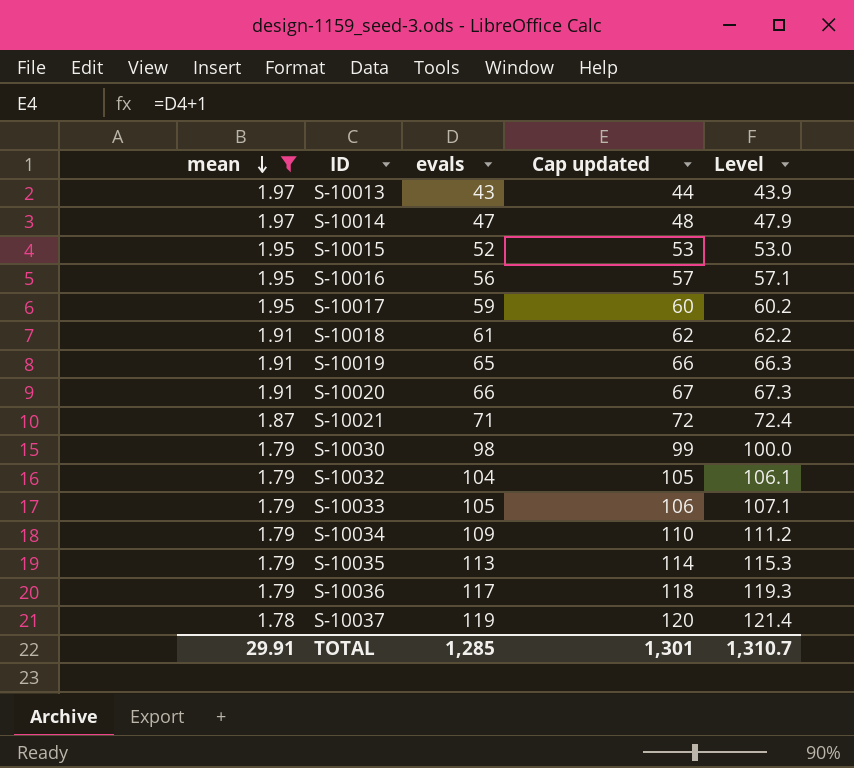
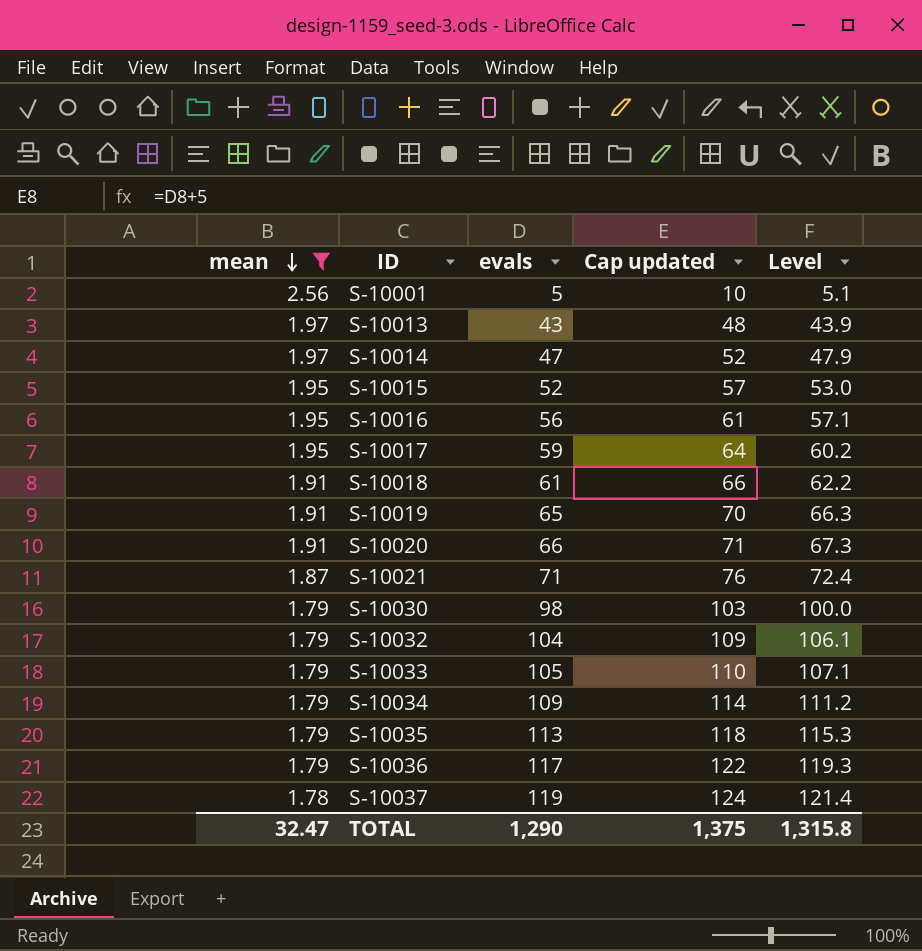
column Cap updated | formula: [evals] + 1 -> [evals] + 5
row S-10001: none -> 2.56 | 5 | 10 | 5.1
TOTAL | mean: 29.91 -> 32.47
TOTAL | evals: 1,285 -> 1,290
TOTAL | Cap updated: 1,301 -> 1,375
TOTAL | Level: 1,310.7 -> 1,315.8

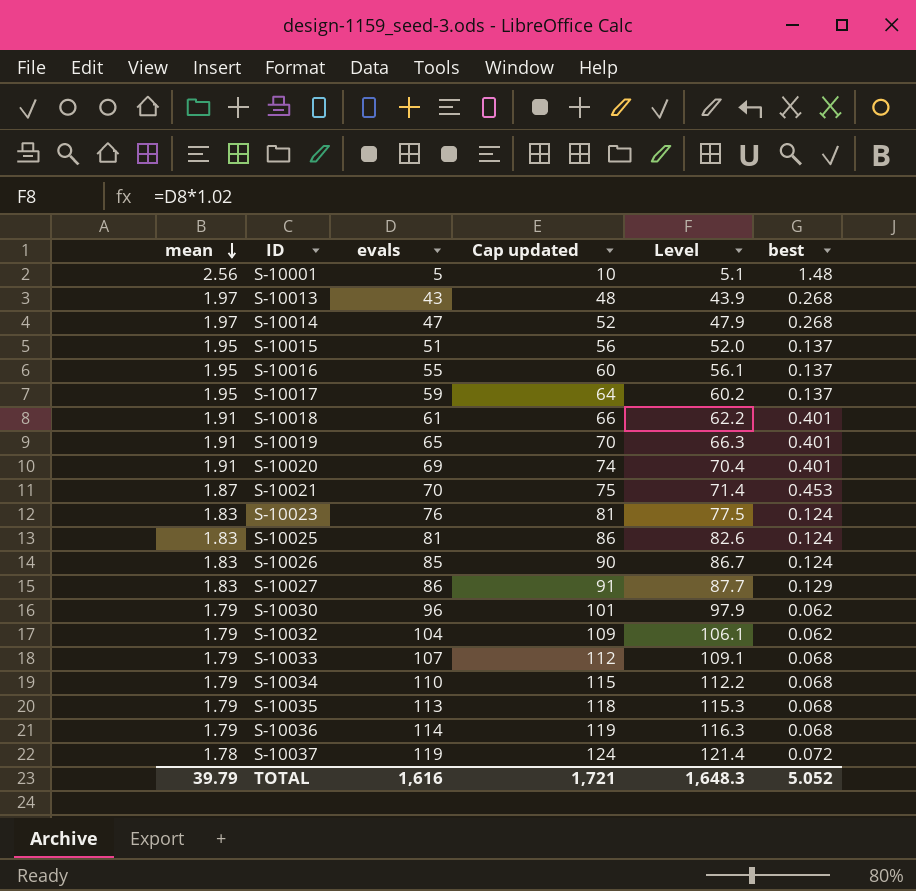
filter: mean != 1.83 -> none
column best | position: none -> 6
S-10015 | evals: 52 -> 51
S-10015 | Cap updated: 57 -> 56
S-10015 | Level: 53.0 -> 52.0
S-10016 | evals: 56 -> 55
S-10016 | Cap updated: 61 -> 60
S-10016 | Level: 57.1 -> 56.1
S-10020 | evals: 66 -> 69
S-10020 | Cap updated: 71 -> 74
S-10020 | Level: 67.3 -> 70.4
S-10021 | evals: 71 -> 70
S-10021 | Cap updated: 76 -> 75
S-10021 | Level: 72.4 -> 71.4
S-10030 | evals: 98 -> 96
S-10030 | Cap updated: 103 -> 101
S-10030 | Level: 100.0 -> 97.9
S-10033 | evals: 105 -> 107
S-10033 | Cap updated: 110 -> 112
S-10033 | Level: 107.1 -> 109.1
S-10034 | evals: 109 -> 110
S-10034 | Cap updated: 114 -> 115
S-10034 | Level: 111.2 -> 112.2
S-10036 | evals: 117 -> 114
S-10036 | Cap updated: 122 -> 119
S-10036 | Level: 119.3 -> 116.3
TOTAL | mean: 32.47 -> 39.79
TOTAL | evals: 1,290 -> 1,616
TOTAL | Cap updated: 1,375 -> 1,721
TOTAL | Level: 1,315.8 -> 1,648.3

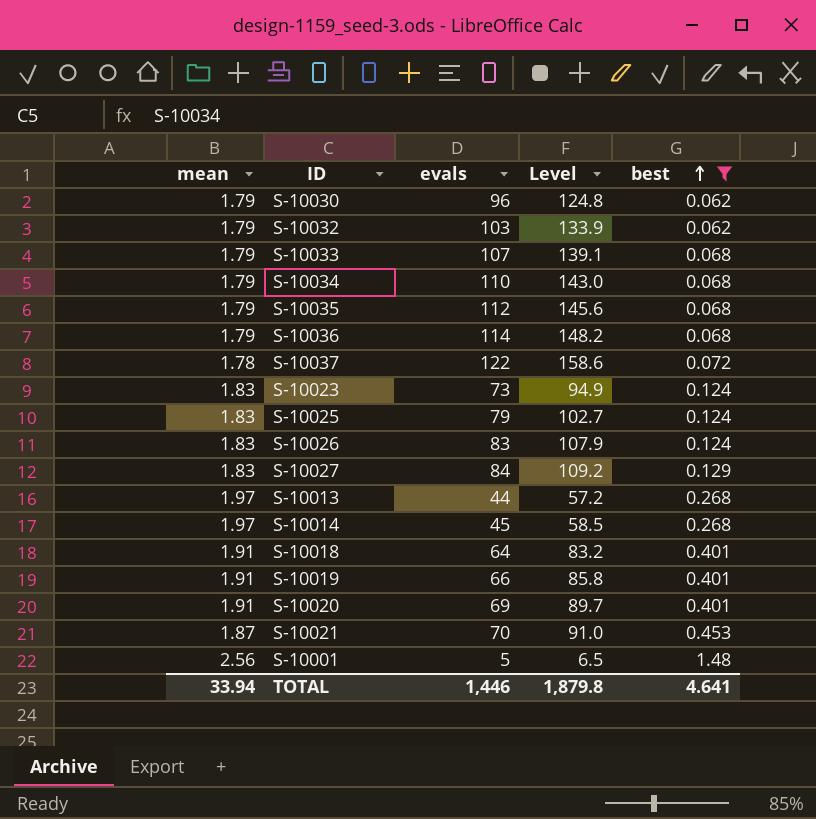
filter: none -> best != 0.137
row order: mean descending -> best ascending
column Cap updated | formula: [evals] + 5 -> none
column Level | formula: [evals] * 1.02 -> [evals] * 1.3
S-10032 | evals: 104 -> 103
S-10035 | evals: 113 -> 112
S-10037 | evals: 119 -> 122
S-10023 | evals: 76 -> 73
S-10025 | evals: 81 -> 79
S-10026 | evals: 85 -> 83
S-10027 | evals: 86 -> 84
S-10013 | evals: 43 -> 44
S-10014 | evals: 47 -> 45
S-10018 | evals: 61 -> 64
S-10019 | evals: 65 -> 66
TOTAL | mean: 39.79 -> 33.94
TOTAL | evals: 1,616 -> 1,446
TOTAL | Level: 1,648.3 -> 1,879.8
TOTAL | best: 5.052 -> 4.641

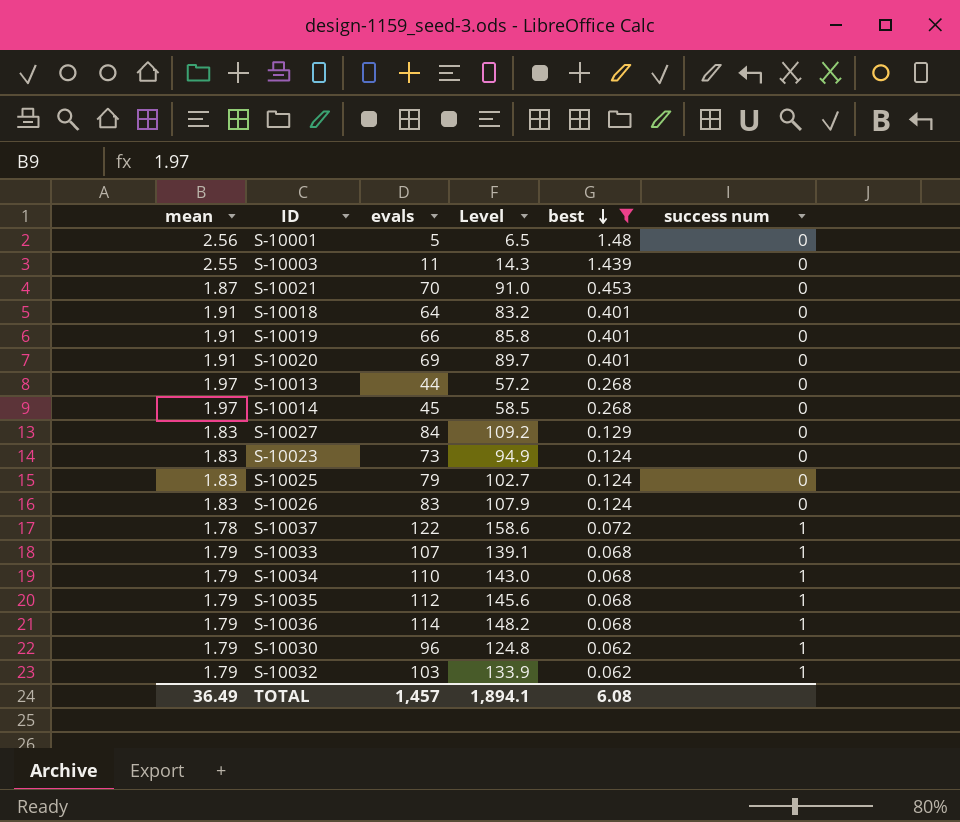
row order: best ascending -> best descending
column success num | position: none -> 6
row S-10003: none -> 2.55 | 11 | 14.3 | 1.439 | 0
TOTAL | mean: 33.94 -> 36.49
TOTAL | evals: 1,446 -> 1,457
TOTAL | Level: 1,879.8 -> 1,894.1
TOTAL | best: 4.641 -> 6.08

